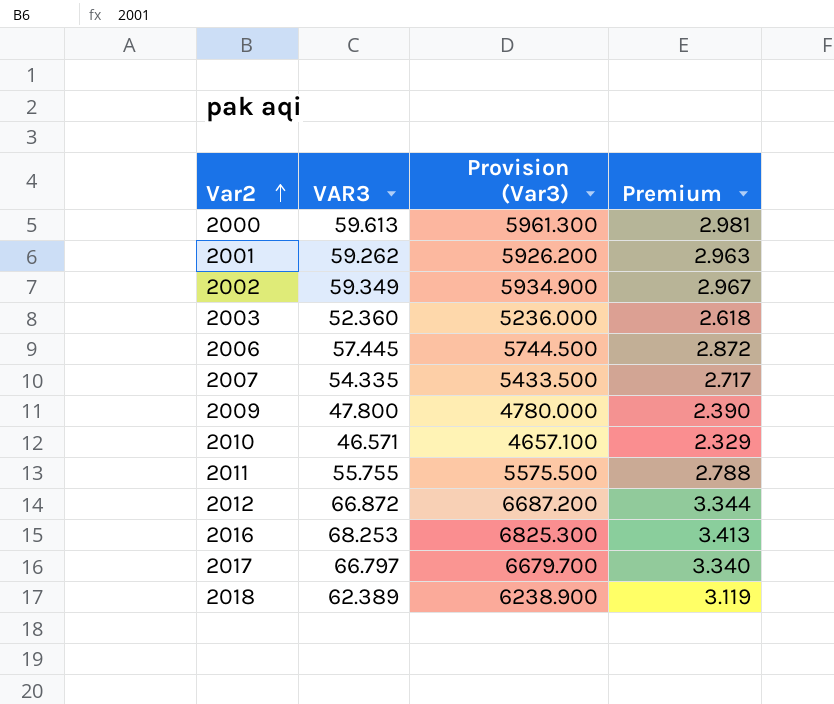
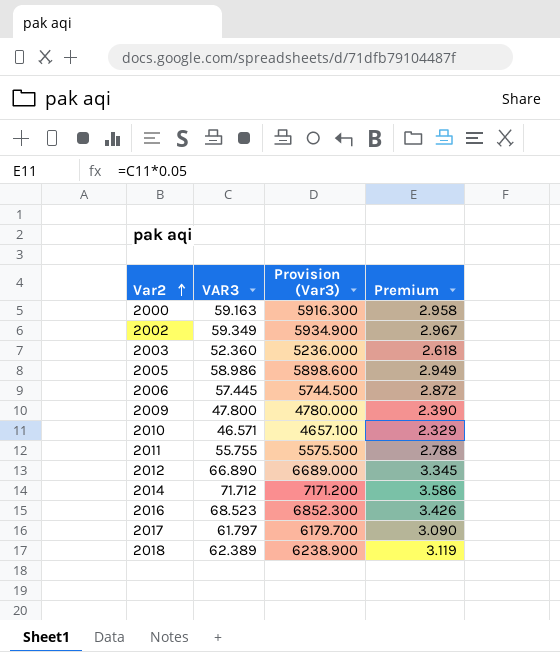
row 2001: 59.262 | 5926.200 | 2.963 -> none
row 2007: 54.335 | 5433.500 | 2.717 -> none
2000 | VAR3: 59.613 -> 59.163
2000 | Provision (Var3): 5961.300 -> 5916.300
2000 | Premium: 2.981 -> 2.958
row 2005: none -> 58.986 | 5898.600 | 2.949
2012 | VAR3: 66.872 -> 66.890
2012 | Provision (Var3): 6687.200 -> 6689.000
2012 | Premium: 3.344 -> 3.345
row 2014: none -> 71.712 | 7171.200 | 3.586
2016 | VAR3: 68.253 -> 68.523
2016 | Provision (Var3): 6825.300 -> 6852.300
2016 | Premium: 3.413 -> 3.426
2017 | VAR3: 66.797 -> 61.797
2017 | Provision (Var3): 6679.700 -> 6179.700
2017 | Premium: 3.340 -> 3.090

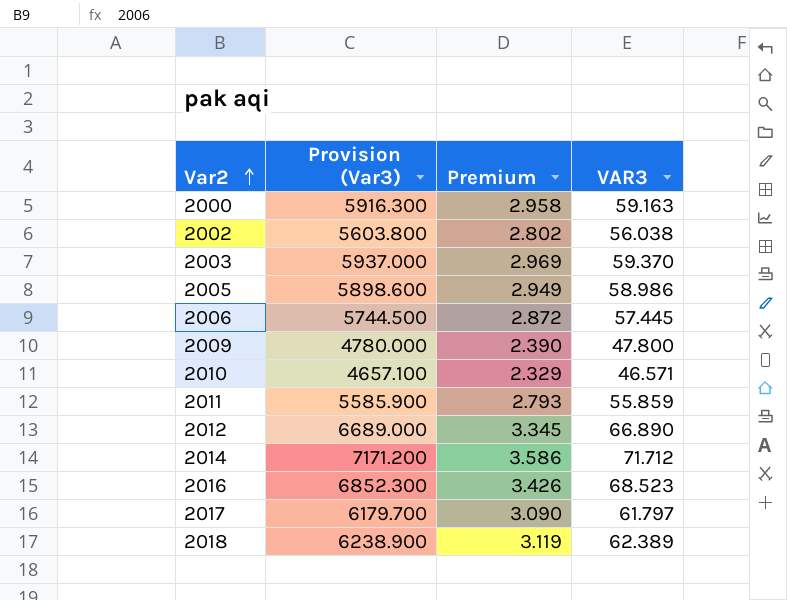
column VAR3 | position: 2 -> 4
2002 | Provision (Var3): 5934.900 -> 5603.800
2002 | Premium: 2.967 -> 2.802
2002 | VAR3: 59.349 -> 56.038
2003 | Provision (Var3): 5236.000 -> 5937.000
2003 | Premium: 2.618 -> 2.969
2003 | VAR3: 52.360 -> 59.370
2011 | Provision (Var3): 5575.500 -> 5585.900
2011 | Premium: 2.788 -> 2.793
2011 | VAR3: 55.755 -> 55.859

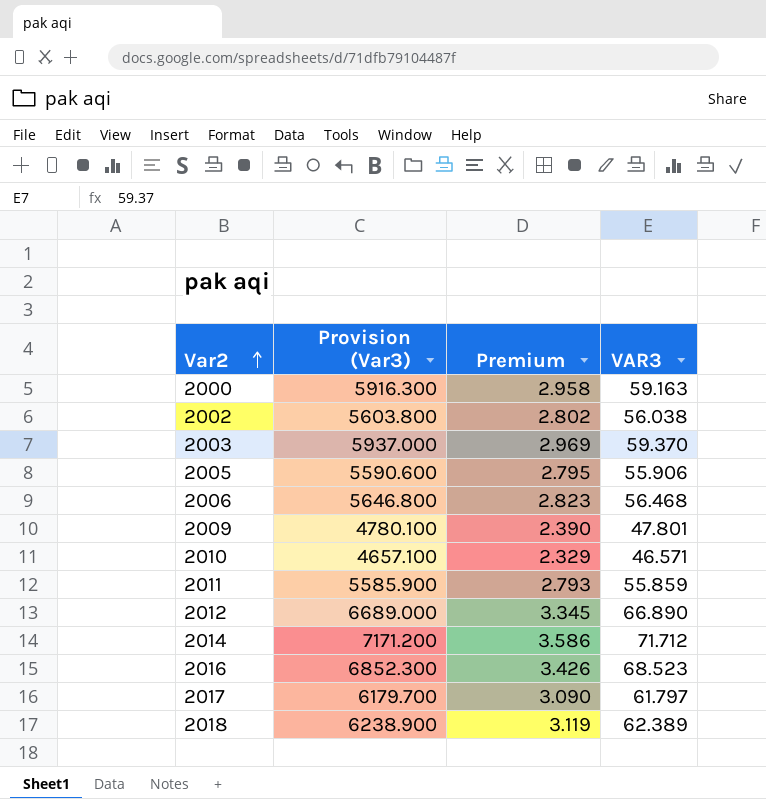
2005 | Provision (Var3): 5898.600 -> 5590.600
2005 | Premium: 2.949 -> 2.795
2005 | VAR3: 58.986 -> 55.906
2006 | Provision (Var3): 5744.500 -> 5646.800
2006 | Premium: 2.872 -> 2.823
2006 | VAR3: 57.445 -> 56.468
2009 | Provision (Var3): 4780.000 -> 4780.100
2009 | VAR3: 47.800 -> 47.801

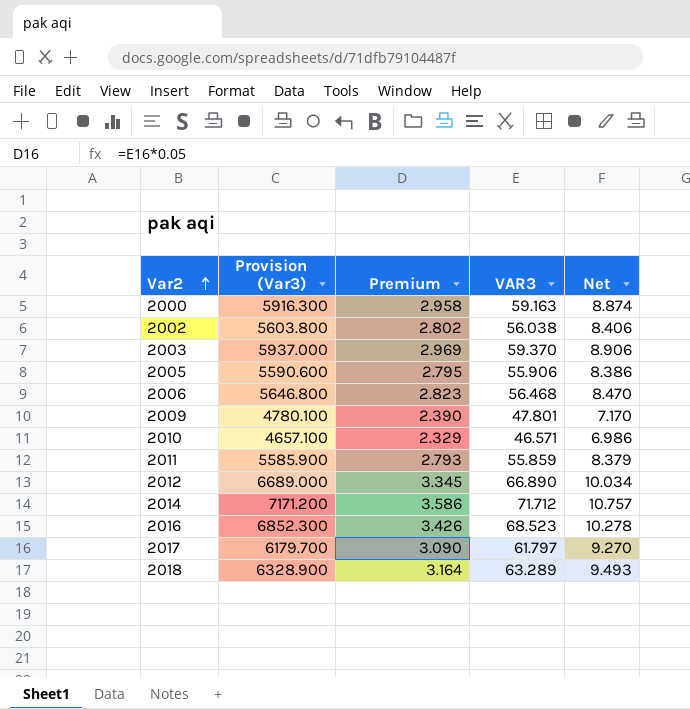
column Net | formula: none -> [VAR3] * 0.15
2018 | Provision (Var3): 6238.900 -> 6328.900
2018 | Premium: 3.119 -> 3.164
2018 | VAR3: 62.389 -> 63.289

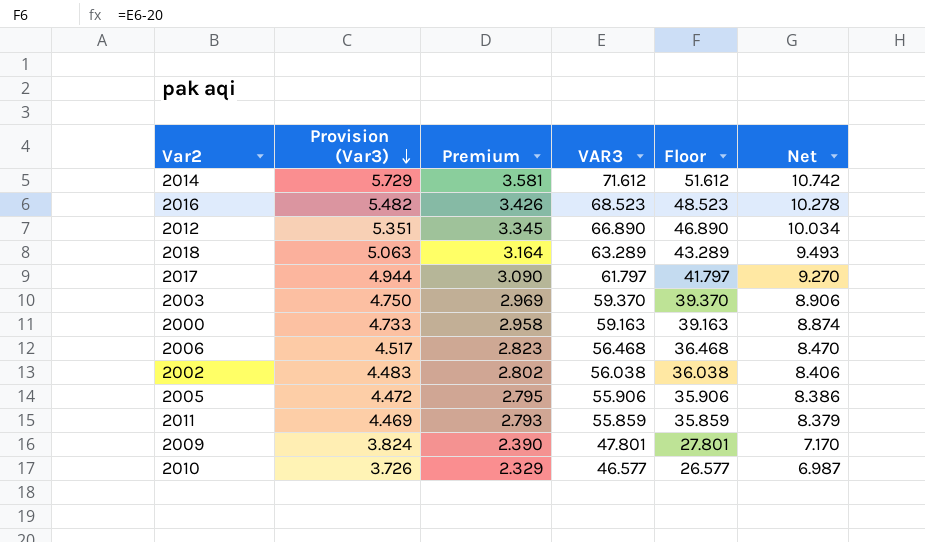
row order: Var2 ascending -> Provision (Var3) descending
column Provision (Var3) | formula: [VAR3] * 100 -> [VAR3] * 0.08
column Floor | formula: none -> [VAR3] - 20
2014 | Premium: 3.586 -> 3.581
2014 | VAR3: 71.712 -> 71.612
2014 | Net: 10.757 -> 10.742
2010 | VAR3: 46.571 -> 46.577
2010 | Net: 6.986 -> 6.987

